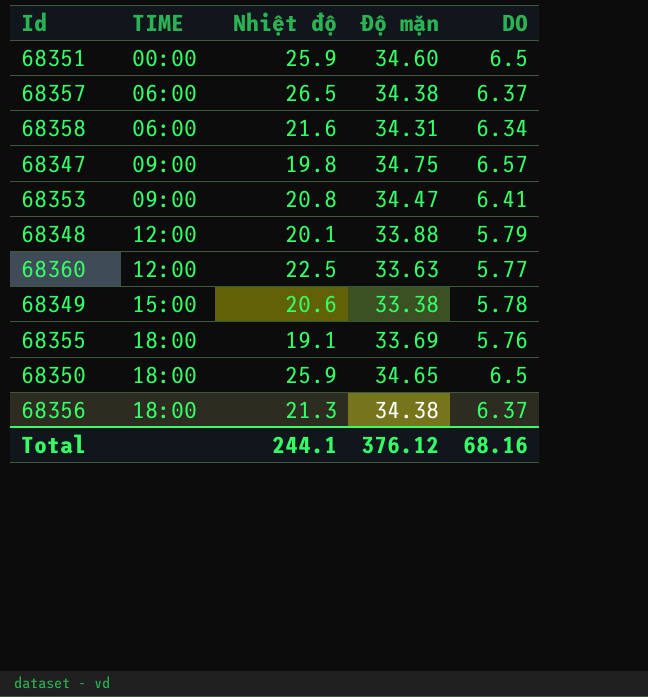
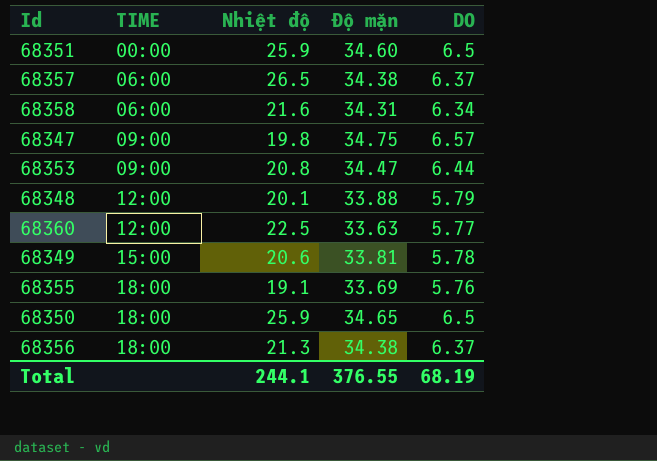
68353 | DO: 6.41 -> 6.44
68349 | Độ mặn: 33.38 -> 33.81
Total | Độ mặn: 376.12 -> 376.55
Total | DO: 68.16 -> 68.19

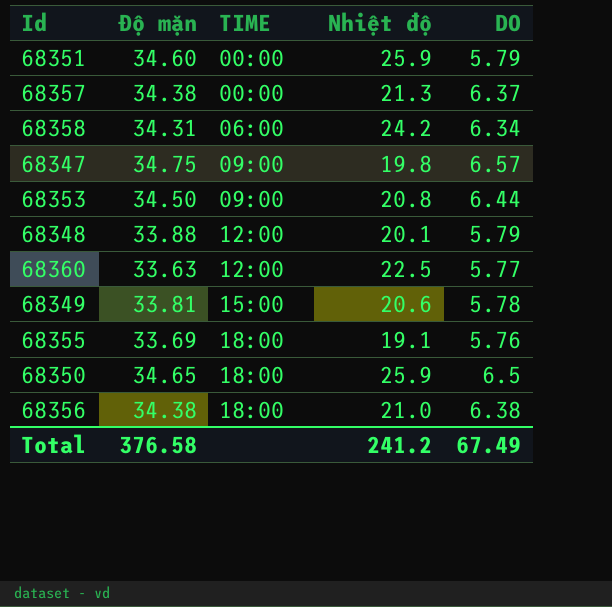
column Độ mặn | position: 4 -> 2
68351 | DO: 6.5 -> 5.79
68357 | TIME: 06:00 -> 00:00
68357 | Nhiệt độ: 26.5 -> 21.3
68358 | Nhiệt độ: 21.6 -> 24.2
68353 | Độ mặn: 34.47 -> 34.50
68356 | Nhiệt độ: 21.3 -> 21.0
68356 | DO: 6.37 -> 6.38
Total | Độ mặn: 376.55 -> 376.58
Total | Nhiệt độ: 244.1 -> 241.2
Total | DO: 68.19 -> 67.49

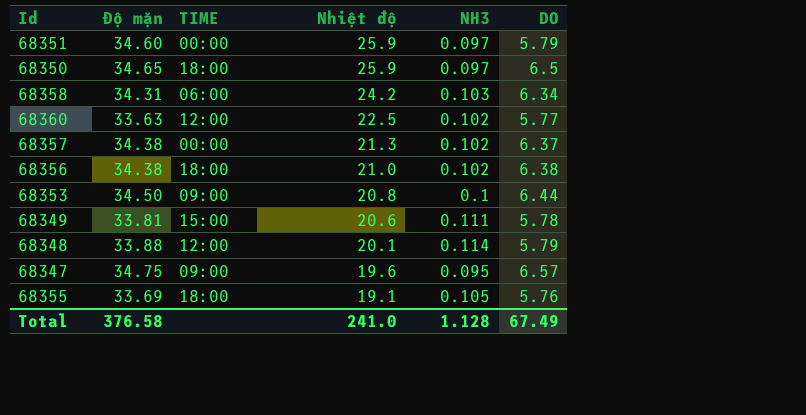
row order: TIME ascending -> Nhiệt độ descending
column NH3 | position: none -> 5
68347 | Nhiệt độ: 19.8 -> 19.6
Total | Nhiệt độ: 241.2 -> 241.0

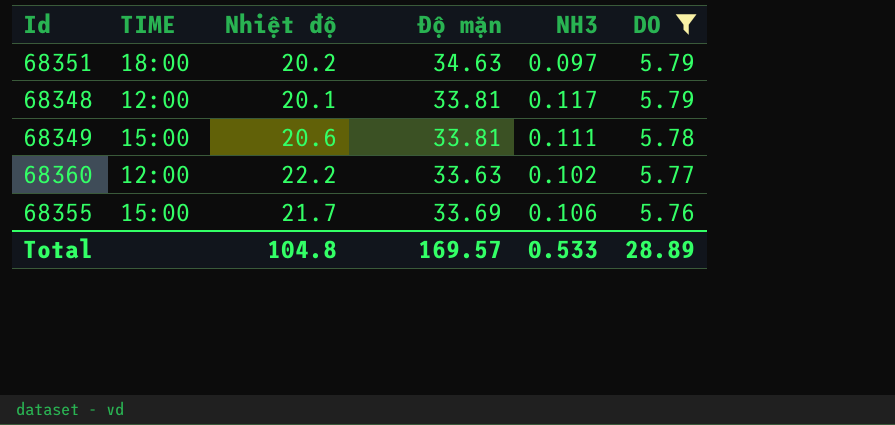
filter: none -> DO <= 5.79
row order: Nhiệt độ descending -> DO descending
column Độ mặn | position: 2 -> 4
68351 | TIME: 00:00 -> 18:00
68351 | Nhiệt độ: 25.9 -> 20.2
68351 | Độ mặn: 34.60 -> 34.63
68348 | Độ mặn: 33.88 -> 33.81
68348 | NH3: 0.114 -> 0.117
68360 | Nhiệt độ: 22.5 -> 22.2
68355 | TIME: 18:00 -> 15:00
68355 | Nhiệt độ: 19.1 -> 21.7
68355 | NH3: 0.105 -> 0.106
Total | Nhiệt độ: 241.0 -> 104.8
Total | Độ mặn: 376.58 -> 169.57
Total | NH3: 1.128 -> 0.533
Total | DO: 67.49 -> 28.89

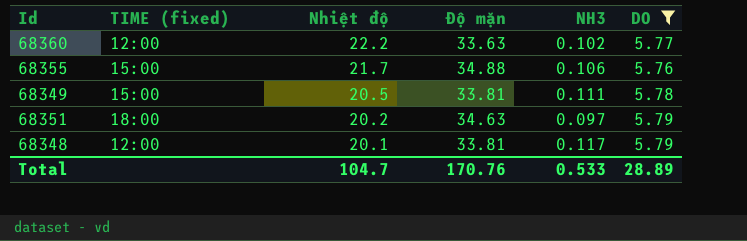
row order: DO descending -> Nhiệt độ descending
column name: TIME -> TIME (fixed)
68355 | Độ mặn: 33.69 -> 34.88
68349 | Nhiệt độ: 20.6 -> 20.5
Total | Nhiệt độ: 104.8 -> 104.7
Total | Độ mặn: 169.57 -> 170.76

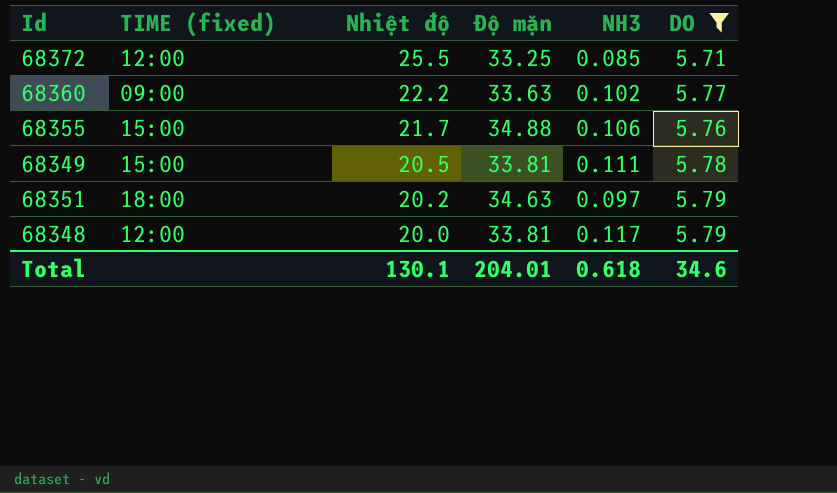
row 68372: none -> 12:00 | 25.5 | 33.25 | 0.085 | 5.71
68360 | TIME (fixed): 12:00 -> 09:00
68348 | Nhiệt độ: 20.1 -> 20.0
Total | Nhiệt độ: 104.7 -> 130.1
Total | Độ mặn: 170.76 -> 204.01
Total | NH3: 0.533 -> 0.618
Total | DO: 28.89 -> 34.6

